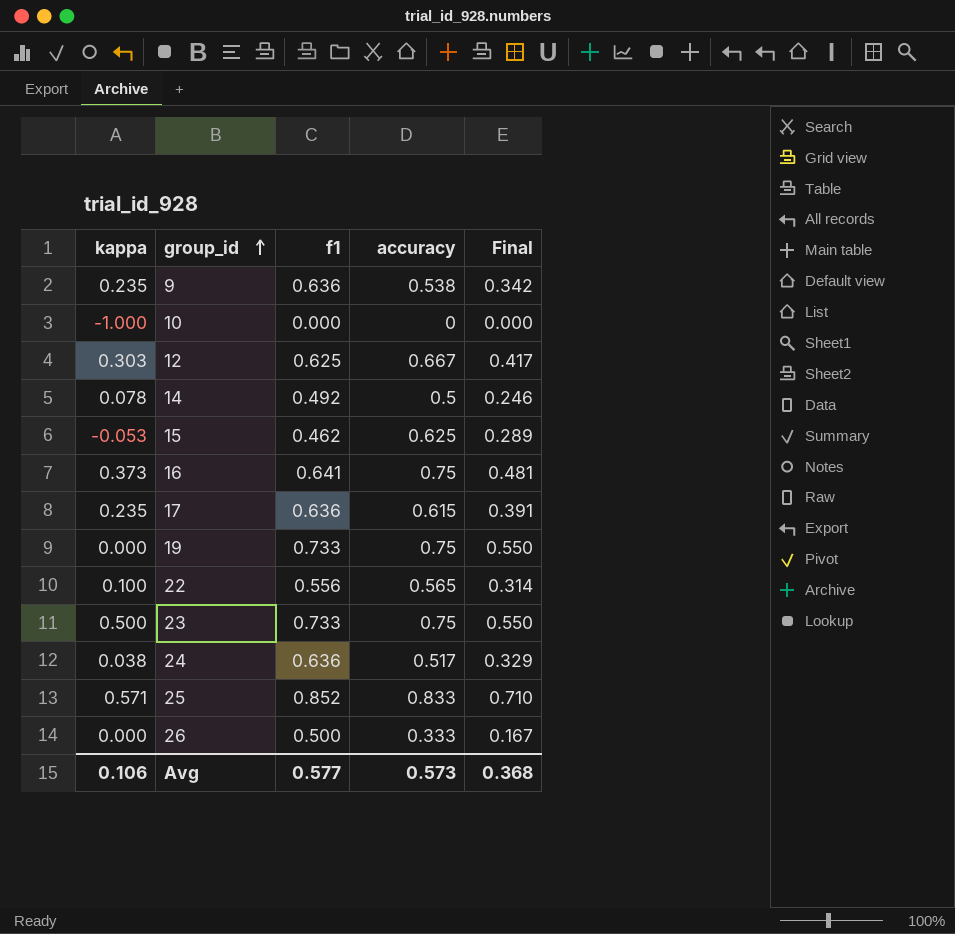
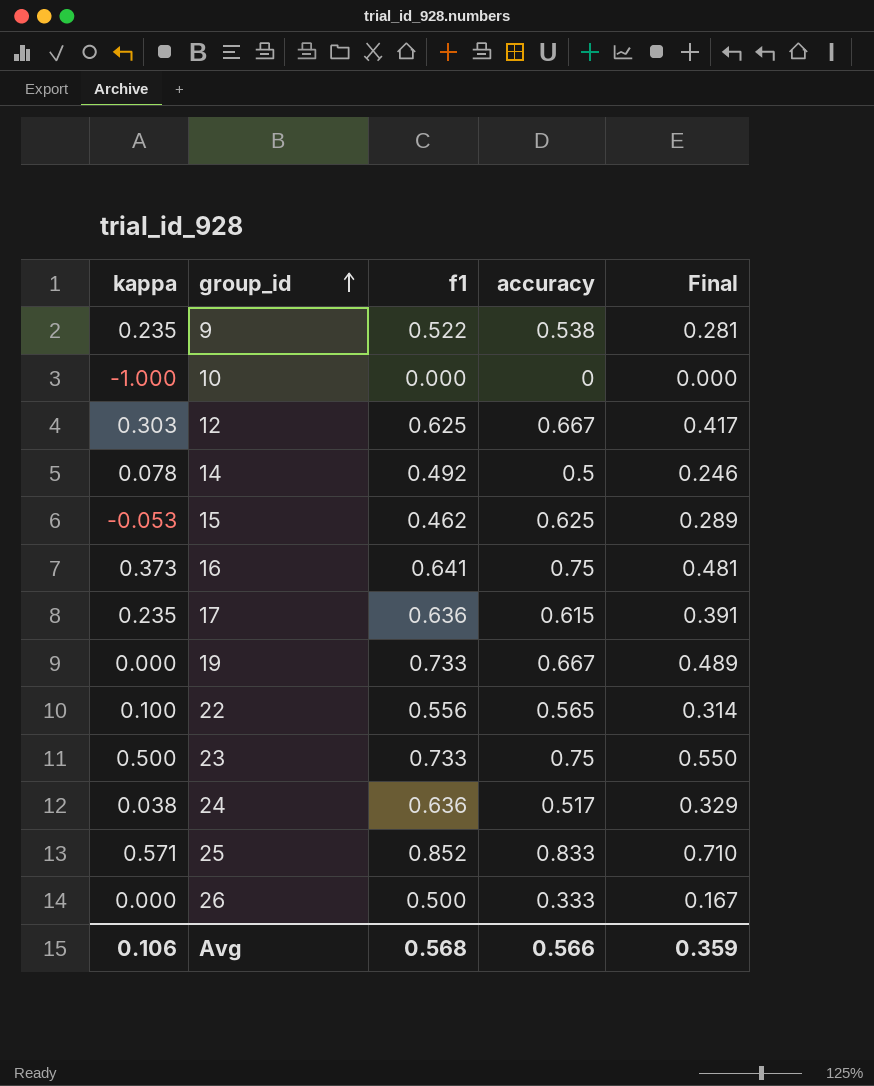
9 | f1: 0.636 -> 0.522
9 | Final: 0.342 -> 0.281
19 | accuracy: 0.75 -> 0.667
19 | Final: 0.550 -> 0.489
Avg | f1: 0.577 -> 0.568
Avg | accuracy: 0.573 -> 0.566
Avg | Final: 0.368 -> 0.359

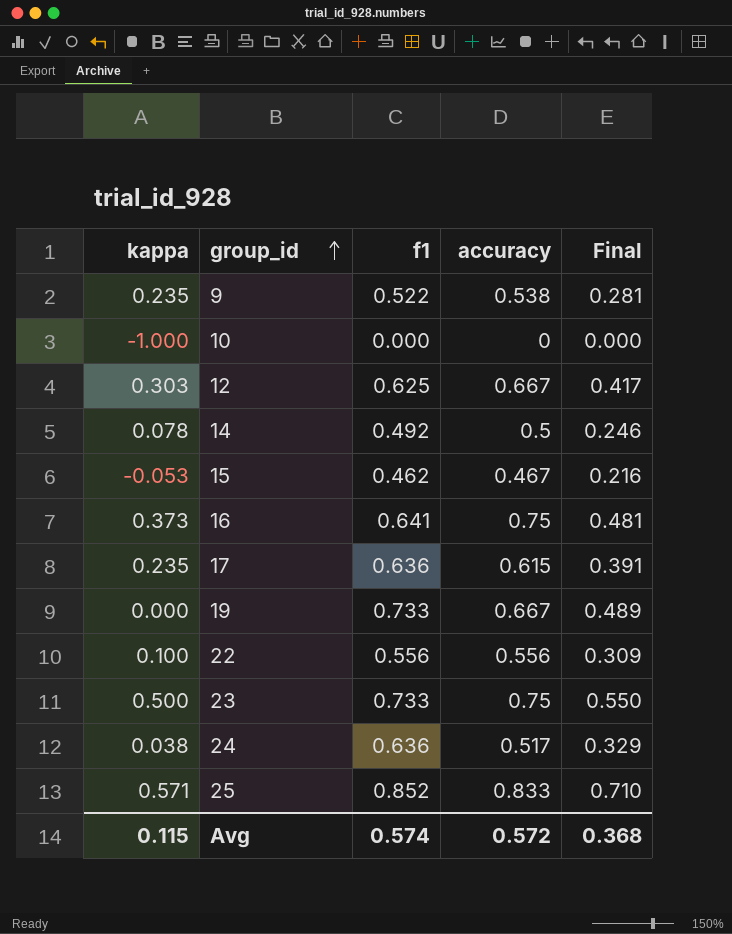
row 26: 0.000 | 0.500 | 0.333 | 0.167 -> none
15 | accuracy: 0.625 -> 0.467
15 | Final: 0.289 -> 0.216
22 | accuracy: 0.565 -> 0.556
22 | Final: 0.314 -> 0.309
Avg | kappa: 0.106 -> 0.115
Avg | f1: 0.568 -> 0.574
Avg | accuracy: 0.566 -> 0.572
Avg | Final: 0.359 -> 0.368

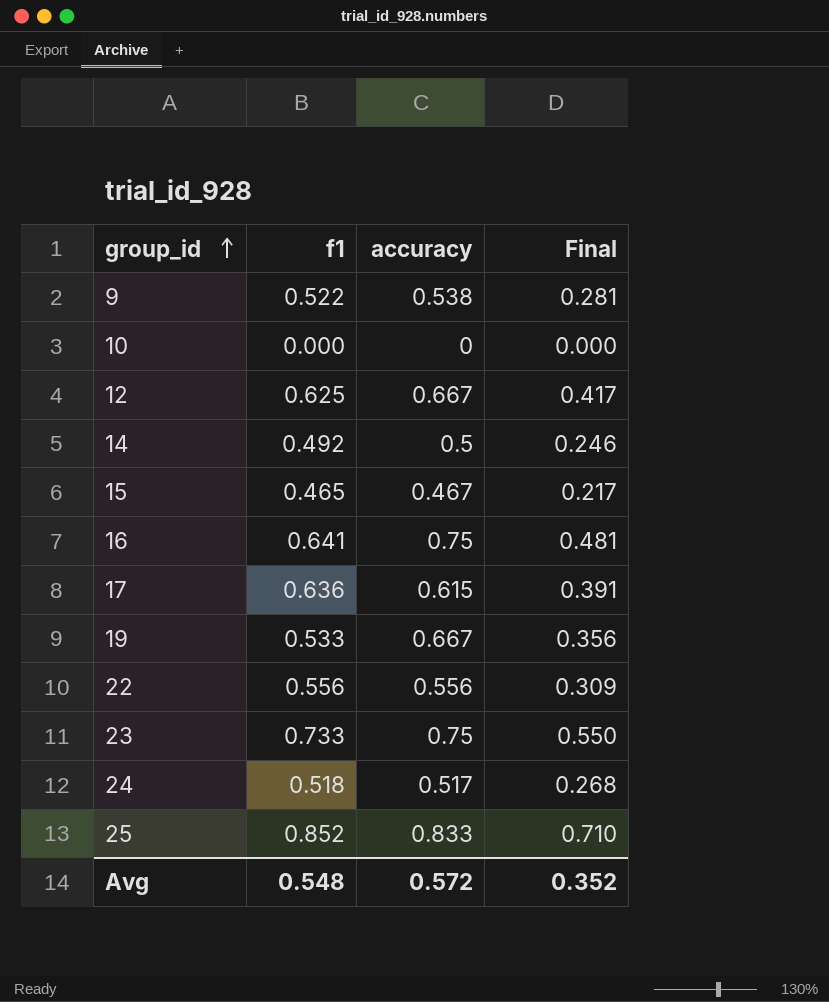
column kappa | position: 1 -> none
15 | f1: 0.462 -> 0.465
15 | Final: 0.216 -> 0.217
19 | f1: 0.733 -> 0.533
19 | Final: 0.489 -> 0.356
24 | f1: 0.636 -> 0.518
24 | Final: 0.329 -> 0.268
Avg | f1: 0.574 -> 0.548
Avg | Final: 0.368 -> 0.352

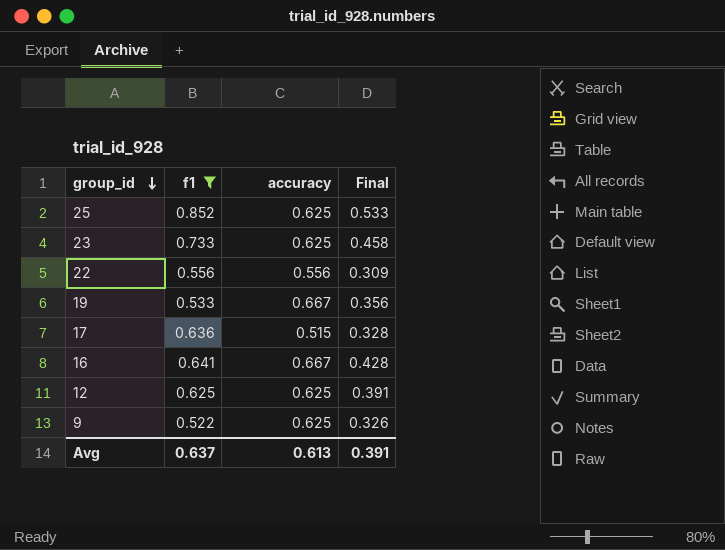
filter: none -> f1 >= 0.522
row order: group_id ascending -> group_id descending
25 | accuracy: 0.833 -> 0.625
25 | Final: 0.710 -> 0.533
23 | accuracy: 0.75 -> 0.625
23 | Final: 0.550 -> 0.458
17 | accuracy: 0.615 -> 0.515
17 | Final: 0.391 -> 0.328
16 | accuracy: 0.75 -> 0.667
16 | Final: 0.481 -> 0.428
12 | accuracy: 0.667 -> 0.625
12 | Final: 0.417 -> 0.391
9 | accuracy: 0.538 -> 0.625
9 | Final: 0.281 -> 0.326
Avg | f1: 0.548 -> 0.637
Avg | accuracy: 0.572 -> 0.613
Avg | Final: 0.352 -> 0.391

